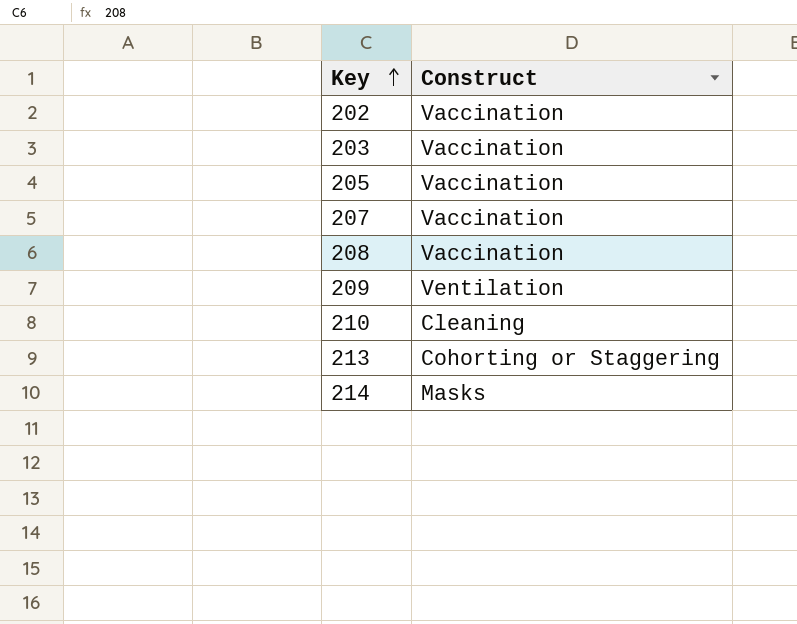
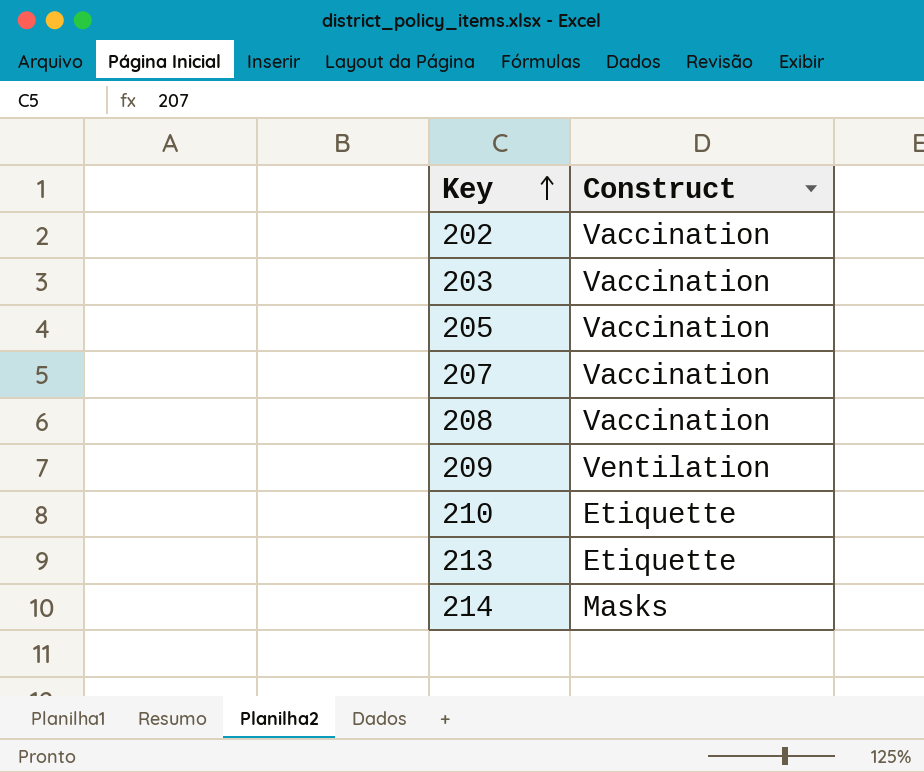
210 | Construct: Cleaning -> Etiquette
213 | Construct: Cohorting or Staggering -> Etiquette

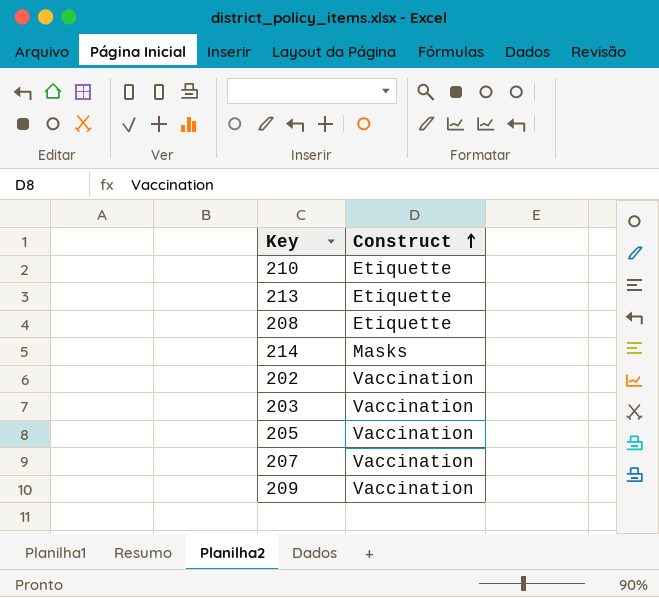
row order: Key ascending -> Construct ascending
208 | Construct: Vaccination -> Etiquette
209 | Construct: Ventilation -> Vaccination

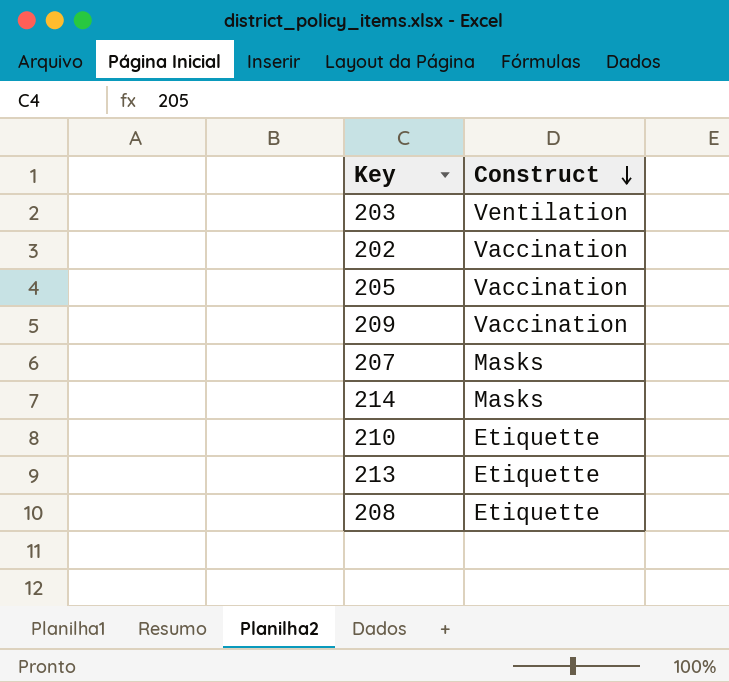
row order: Construct ascending -> Construct descending
203 | Construct: Vaccination -> Ventilation
207 | Construct: Vaccination -> Masks

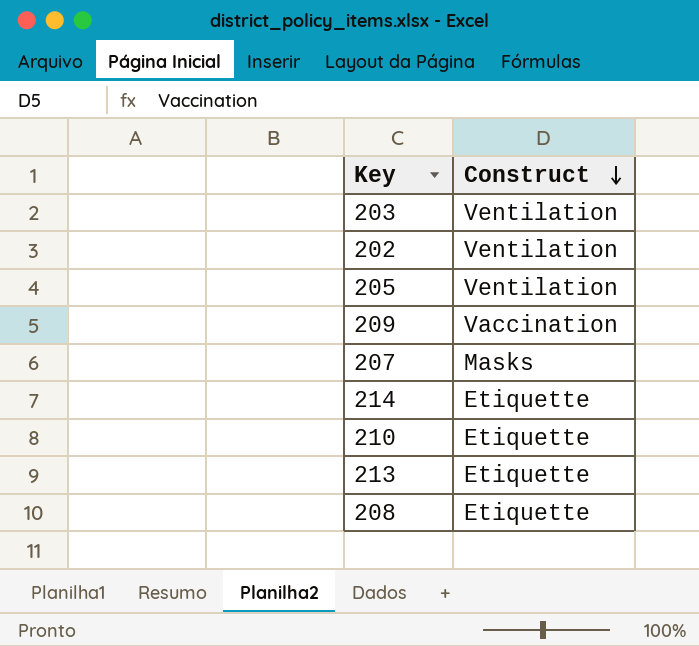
202 | Construct: Vaccination -> Ventilation
205 | Construct: Vaccination -> Ventilation
214 | Construct: Masks -> Etiquette

